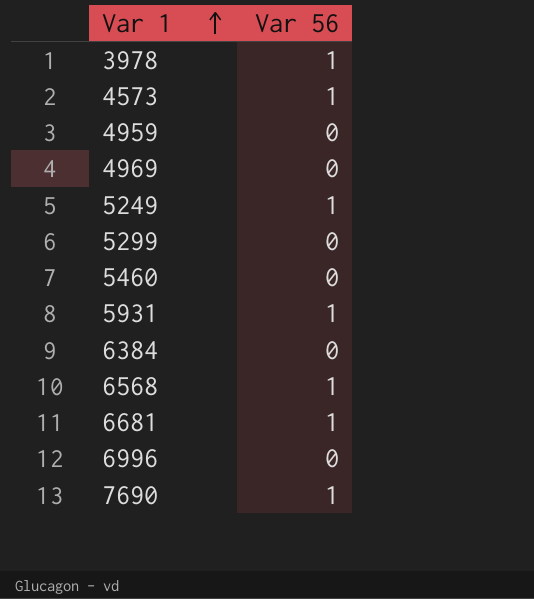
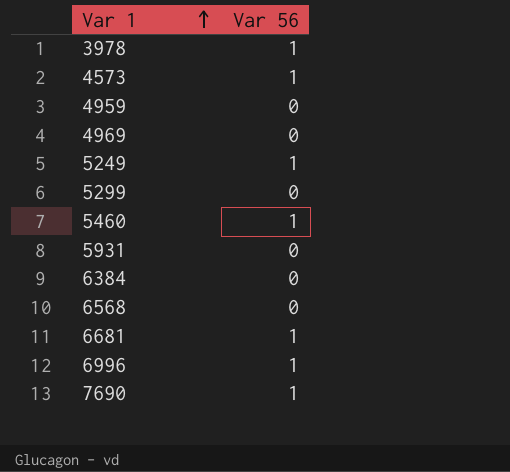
5460 | Var 56: 0 -> 1
5931 | Var 56: 1 -> 0
6568 | Var 56: 1 -> 0
6996 | Var 56: 0 -> 1

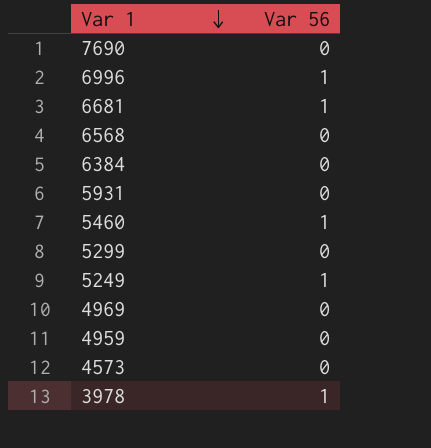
row order: Var 1 ascending -> Var 1 descending
7690 | Var 56: 1 -> 0
4573 | Var 56: 1 -> 0

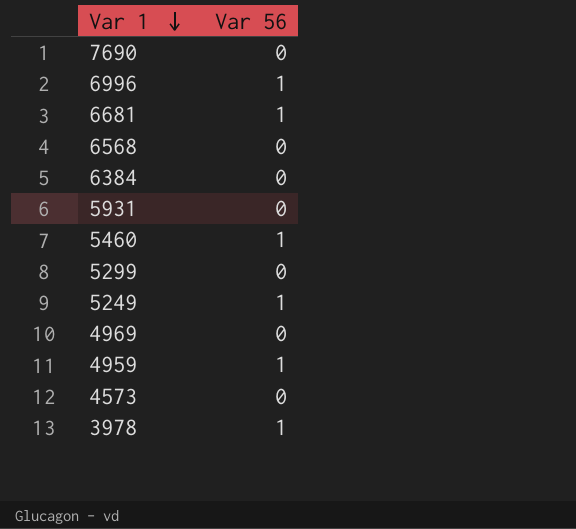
4959 | Var 56: 0 -> 1

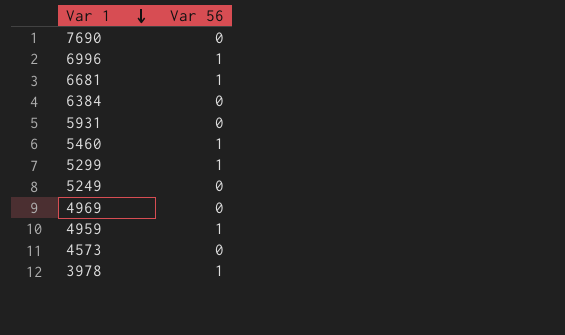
row 6568: 0 -> none
5299 | Var 56: 0 -> 1
5249 | Var 56: 1 -> 0

